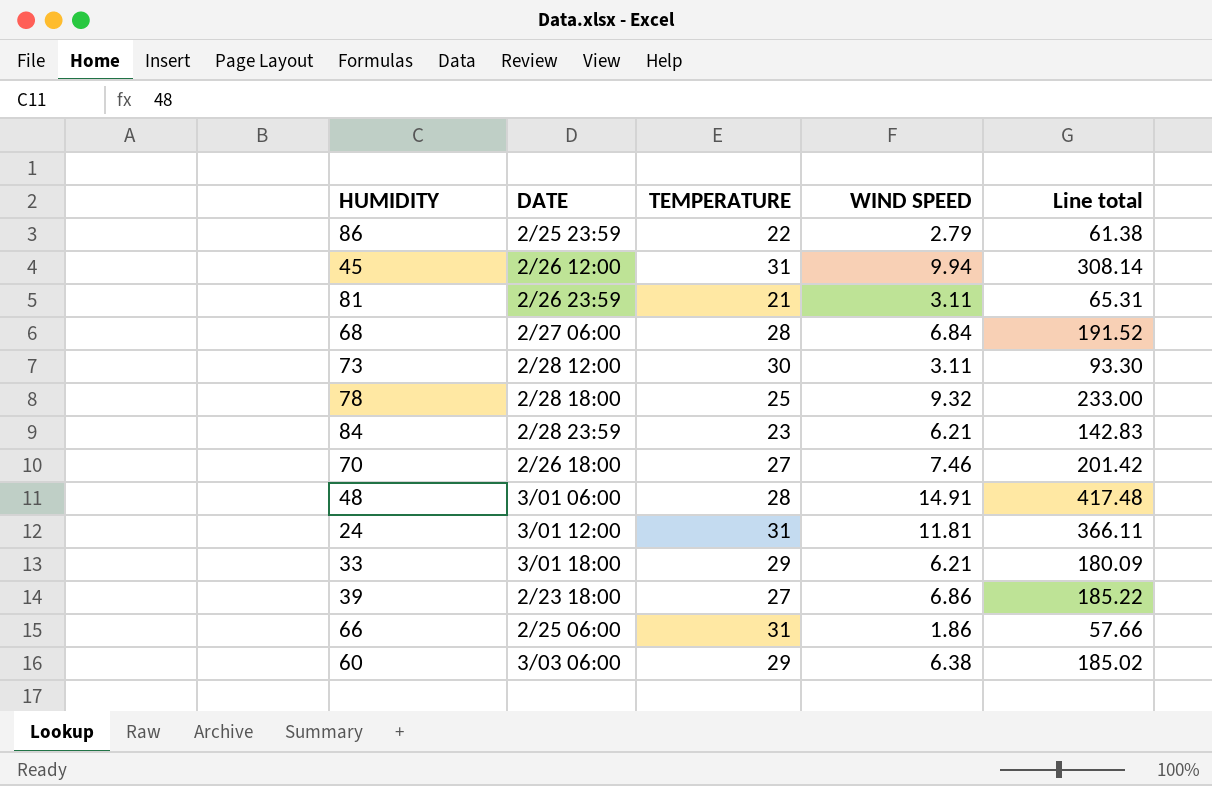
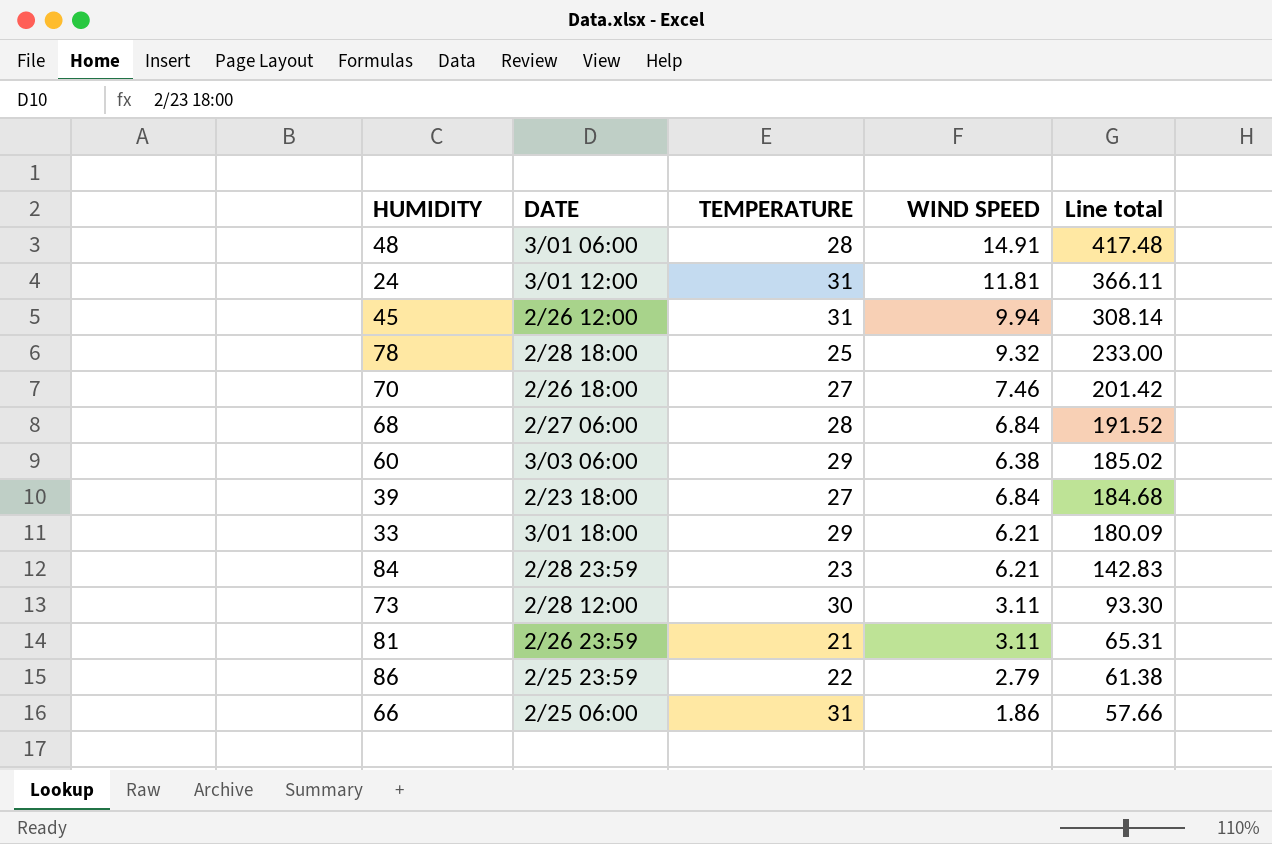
row order: none -> Line total descending
39 | WIND SPEED: 6.86 -> 6.84
39 | Line total: 185.22 -> 184.68

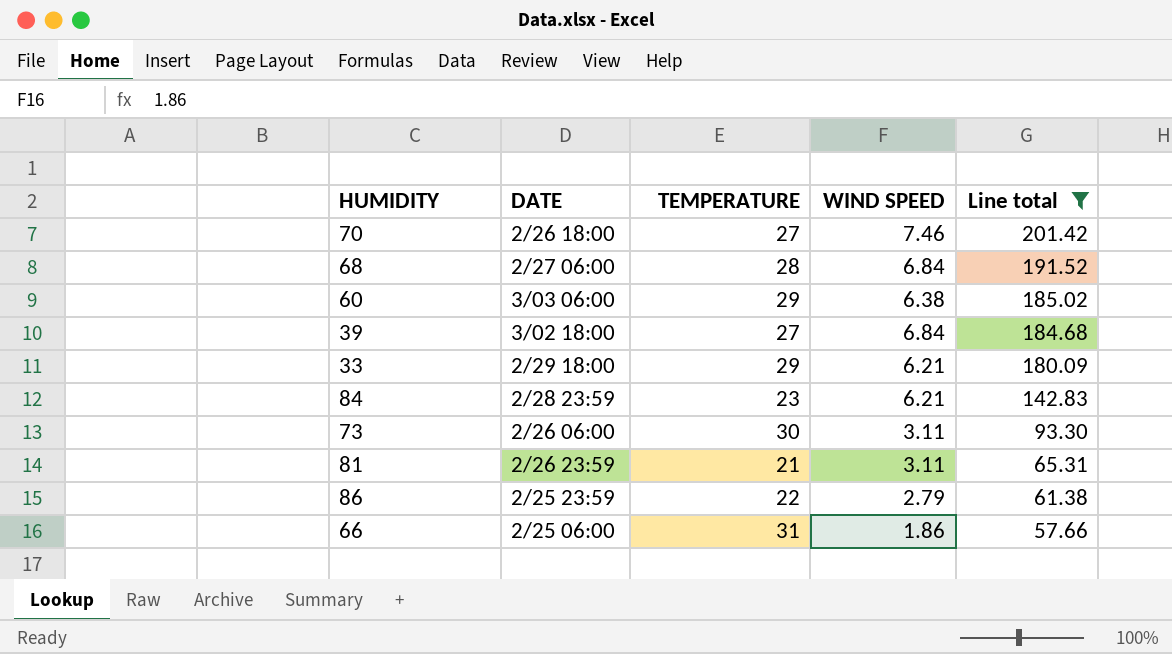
filter: none -> Line total <= 201.42
39 | DATE: 2/23 18:00 -> 3/02 18:00
33 | DATE: 3/01 18:00 -> 2/29 18:00
73 | DATE: 2/28 12:00 -> 2/26 06:00

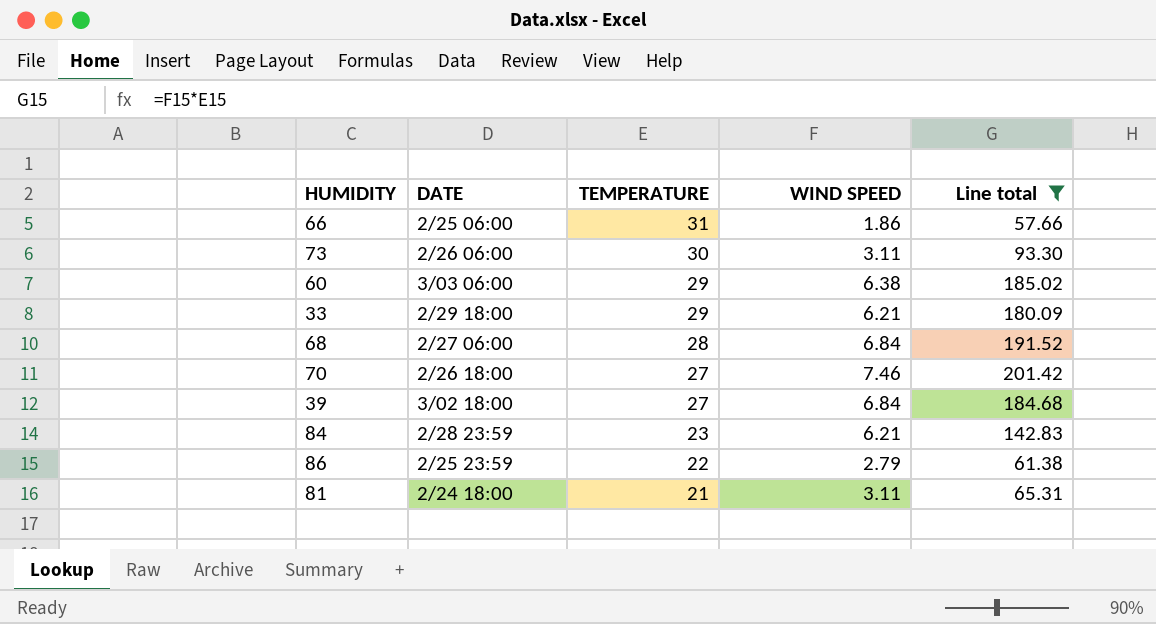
row order: Line total descending -> TEMPERATURE descending
81 | DATE: 2/26 23:59 -> 2/24 18:00

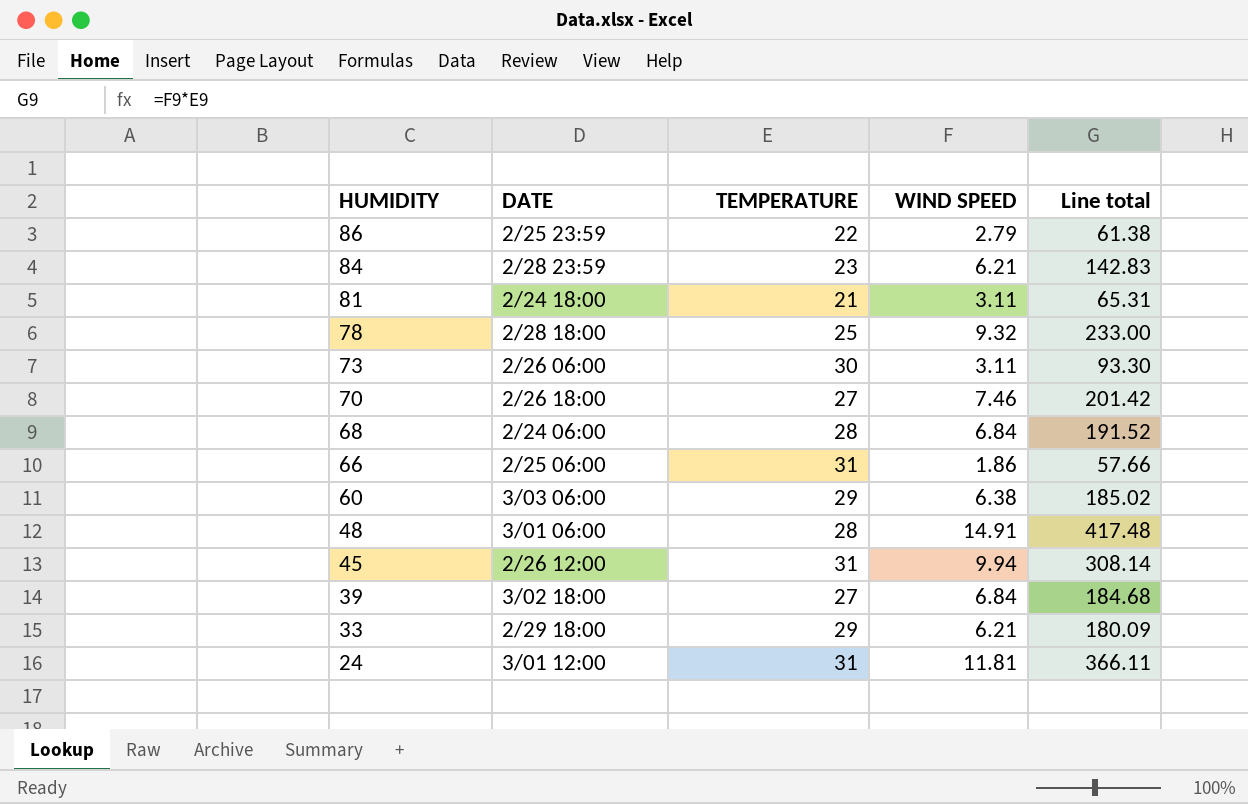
filter: Line total <= 201.42 -> none
row order: TEMPERATURE descending -> HUMIDITY descending
68 | DATE: 2/27 06:00 -> 2/24 06:00

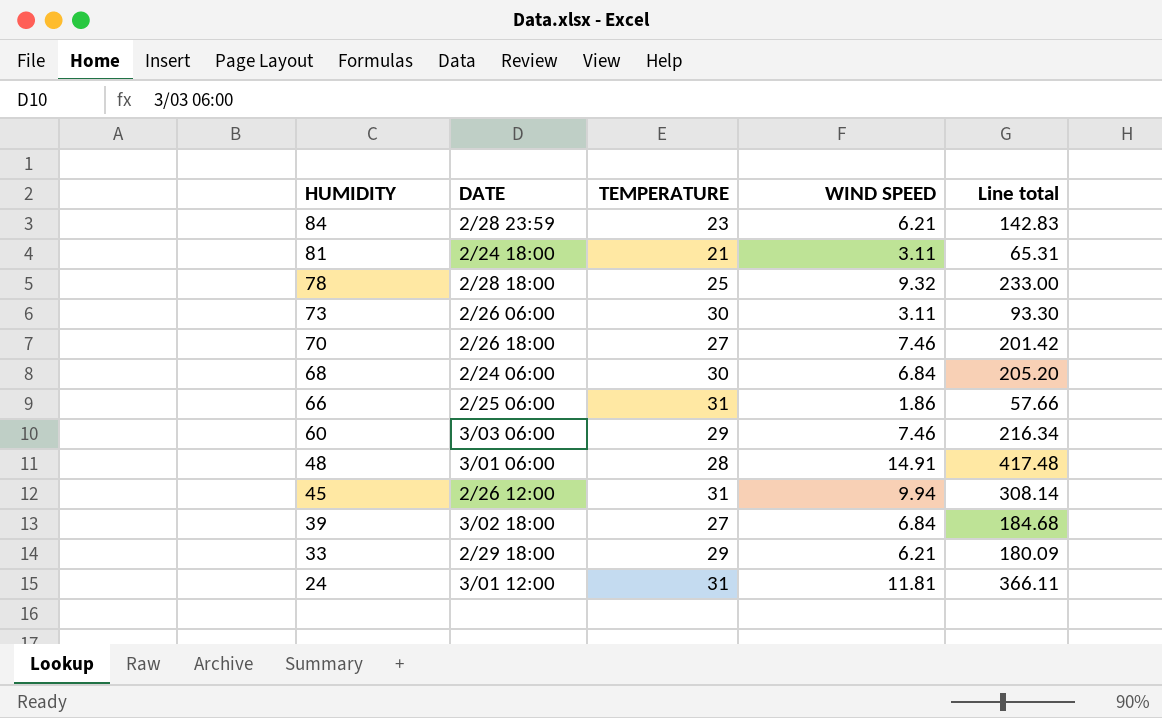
row 86: 2/25 23:59 | 22 | 2.79 | 61.38 -> none
68 | TEMPERATURE: 28 -> 30
68 | Line total: 191.52 -> 205.20
60 | WIND SPEED: 6.38 -> 7.46
60 | Line total: 185.02 -> 216.34

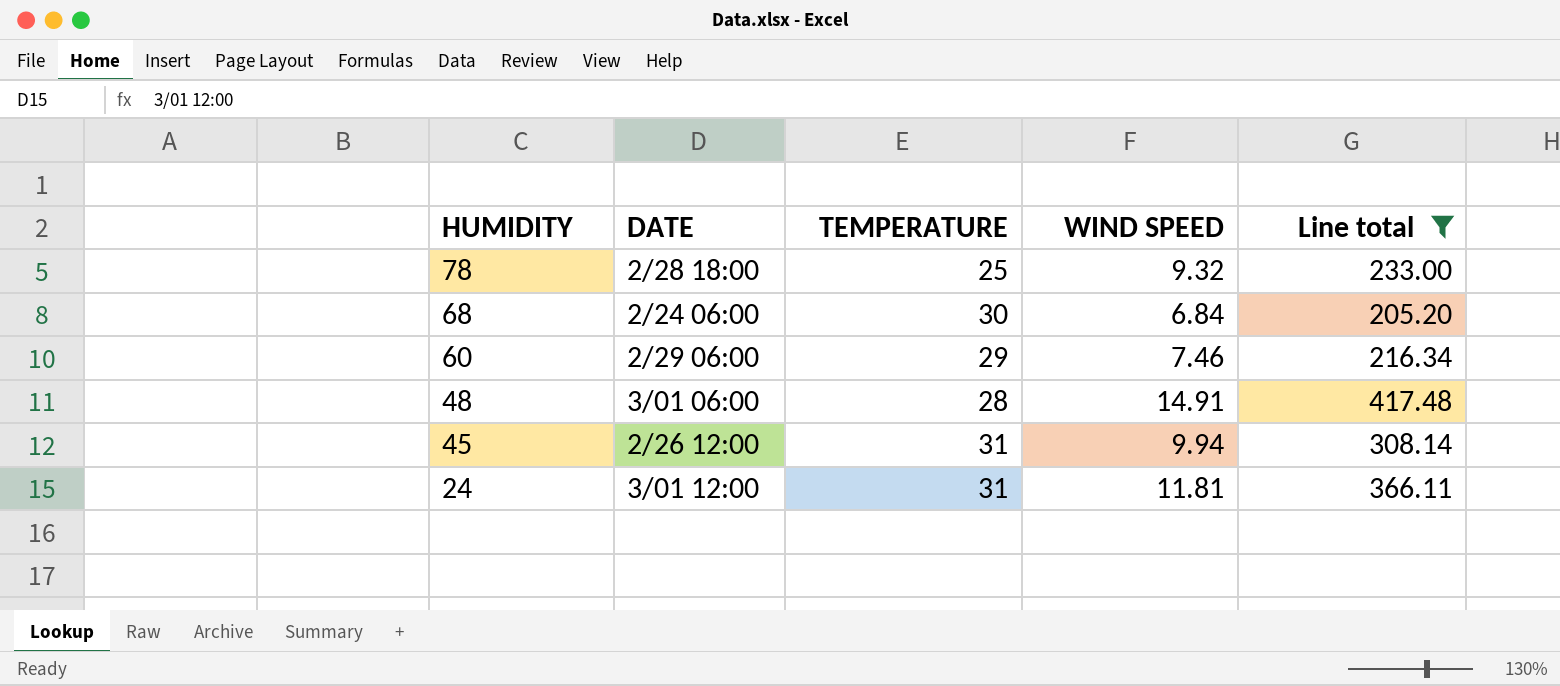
filter: none -> Line total >= 205.20
60 | DATE: 3/03 06:00 -> 2/29 06:00

